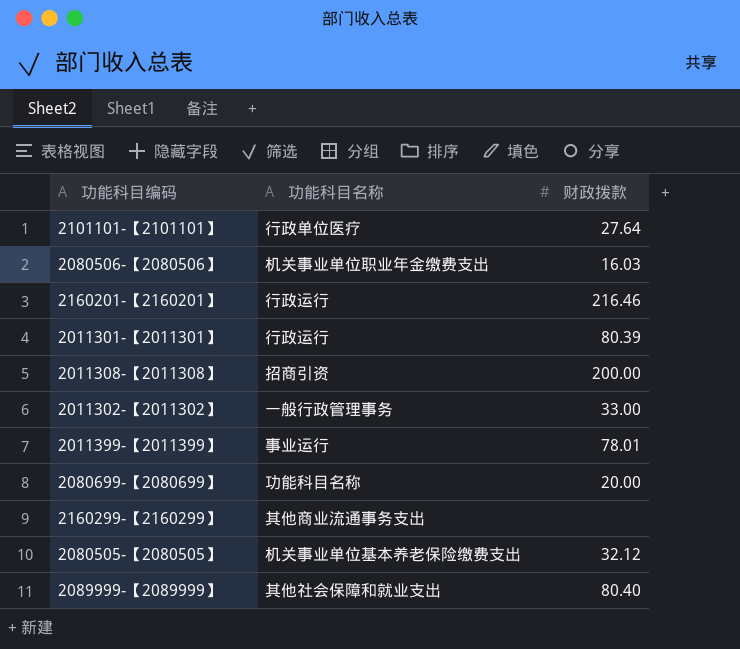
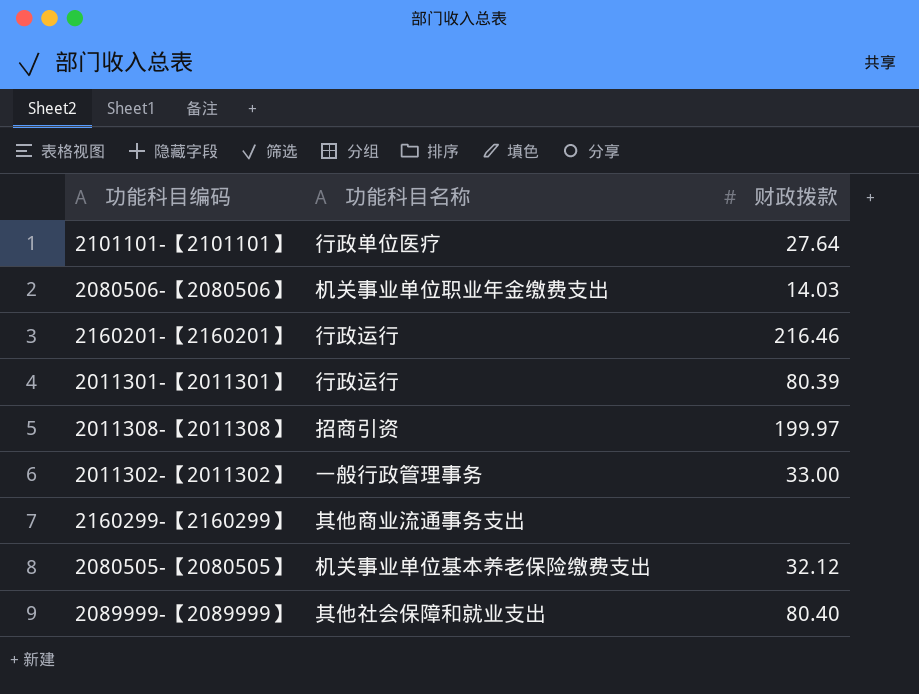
row 2011399-【2011399】: 事业运行 | 78.01 -> none
row 2080699-【2080699】: 功能科目名称 | 20.00 -> none
2080506-【2080506】 | 财政拨款: 16.03 -> 14.03
2011308-【2011308】 | 财政拨款: 200.00 -> 199.97

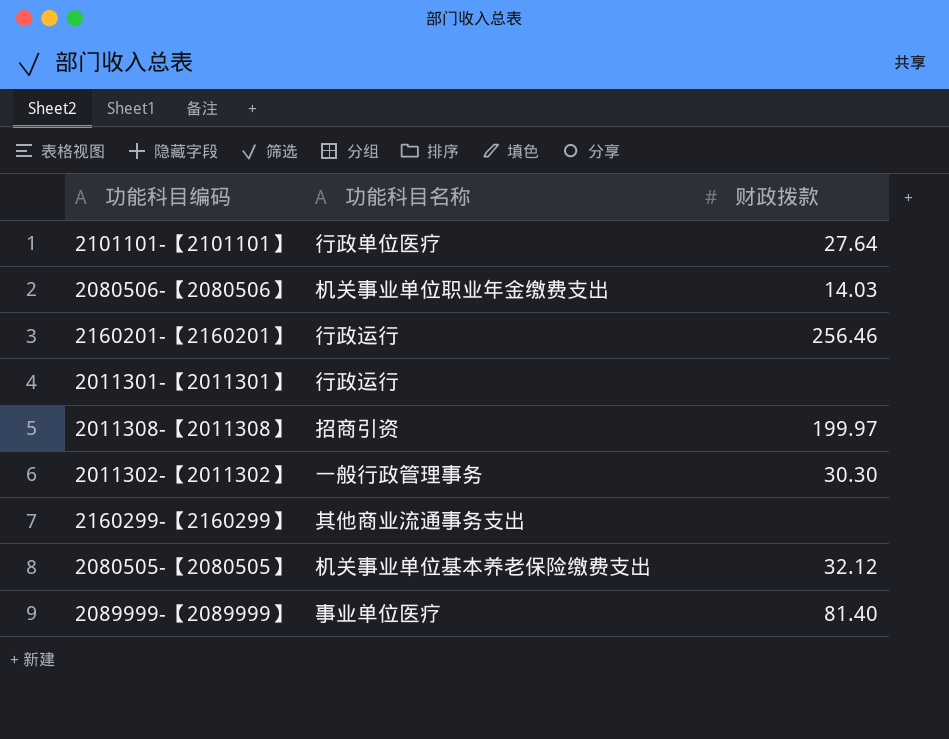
2160201-【2160201】 | 财政拨款: 216.46 -> 256.46
2011301-【2011301】 | 财政拨款: 80.39 -> none
2011302-【2011302】 | 财政拨款: 33.00 -> 30.30
2089999-【2089999】 | 功能科目名称: 其他社会保障和就业支出 -> 事业单位医疗
2089999-【2089999】 | 财政拨款: 80.40 -> 81.40

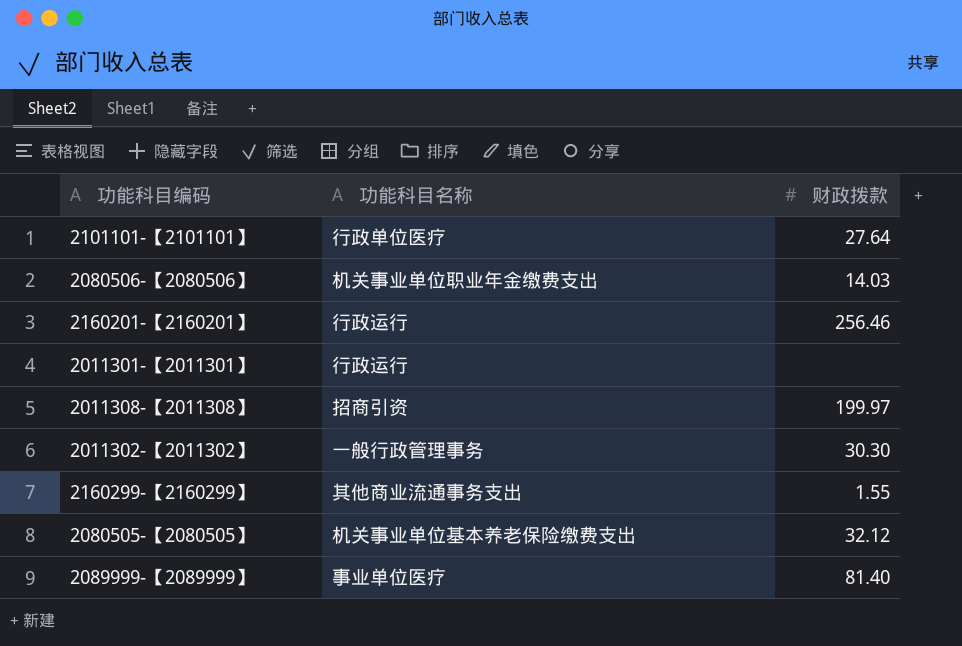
2160299-【2160299】 | 财政拨款: none -> 1.55

